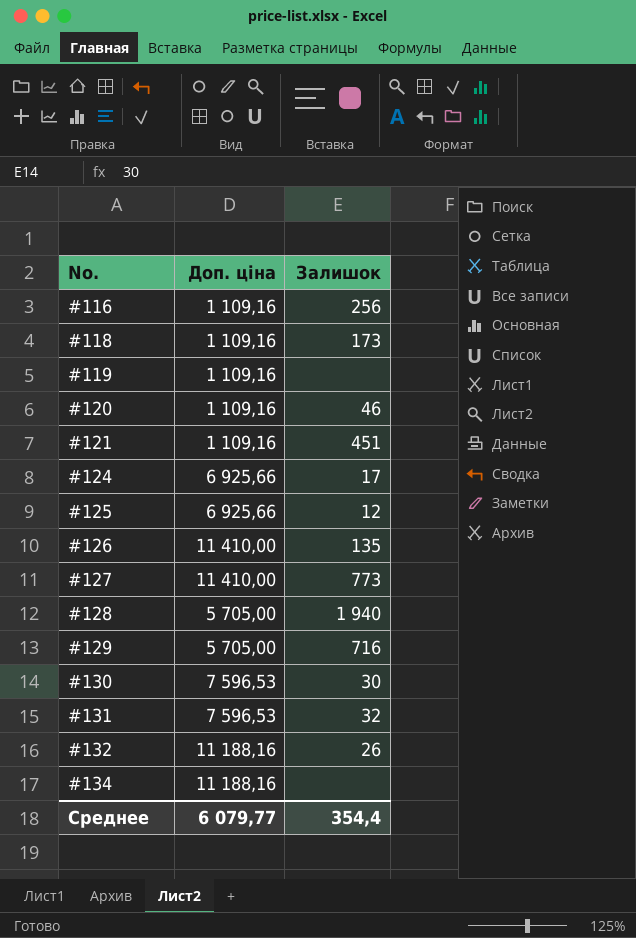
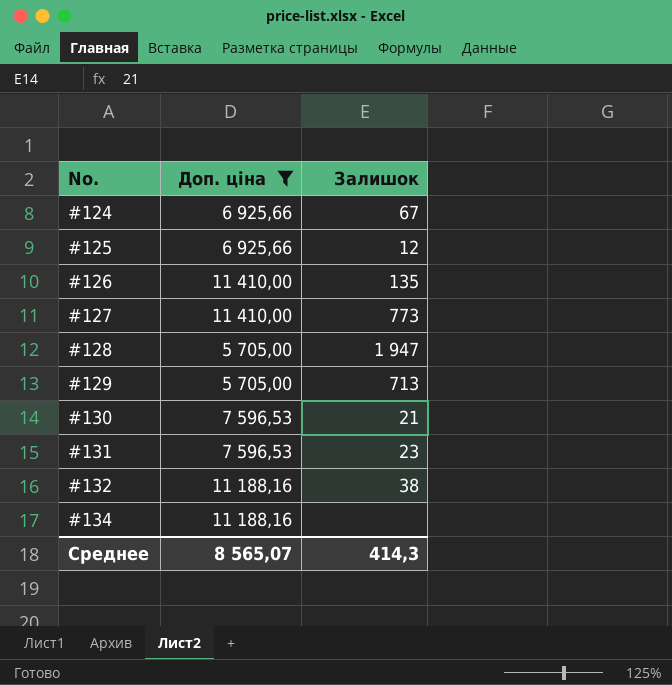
filter: none -> Доп. ціна != 1 109,16
#124 | Залишок: 17 -> 67
#128 | Залишок: 1 940 -> 1 947
#129 | Залишок: 716 -> 713
#130 | Залишок: 30 -> 21
#131 | Залишок: 32 -> 23
#132 | Залишок: 26 -> 38
Среднее | Доп. ціна: 6 079,77 -> 8 565,07
Среднее | Залишок: 354,4 -> 414,3

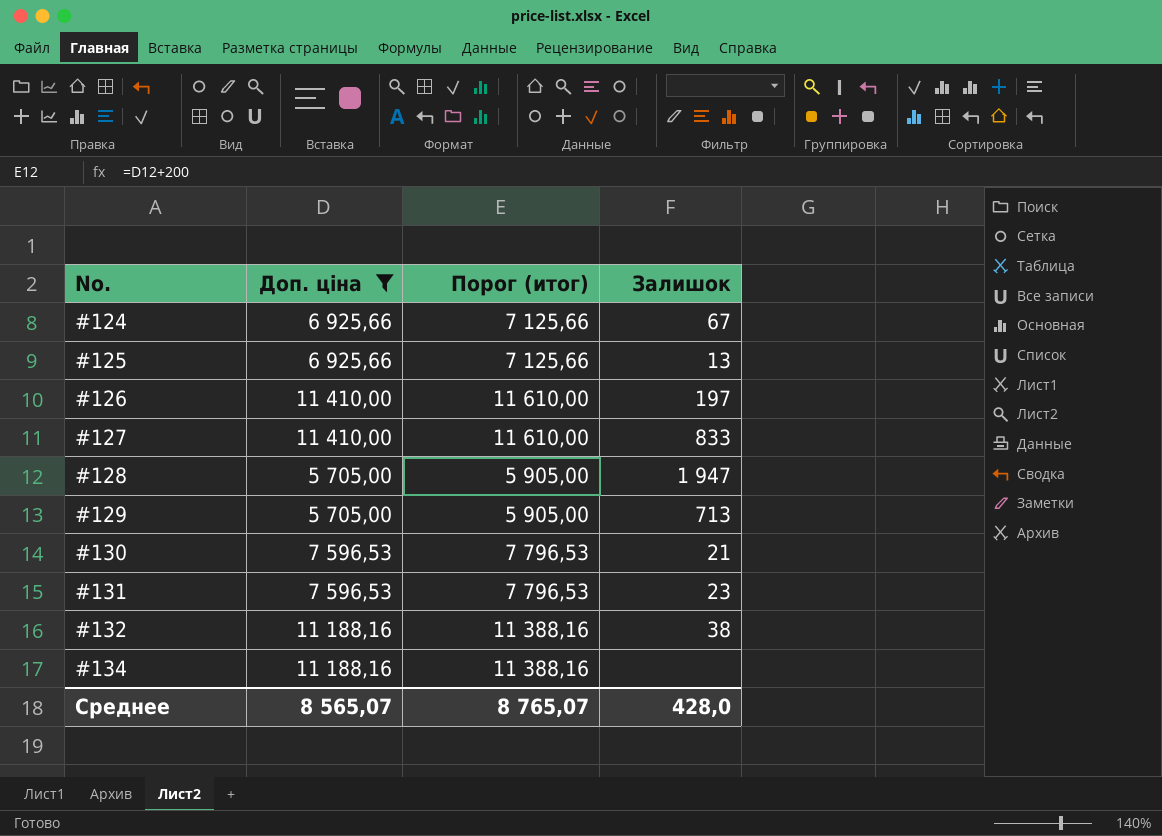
column Порог (итог) | formula: none -> [Доп. ціна] + 200
#125 | Залишок: 12 -> 13
#126 | Залишок: 135 -> 197
#127 | Залишок: 773 -> 833
Среднее | Залишок: 414,3 -> 428,0

